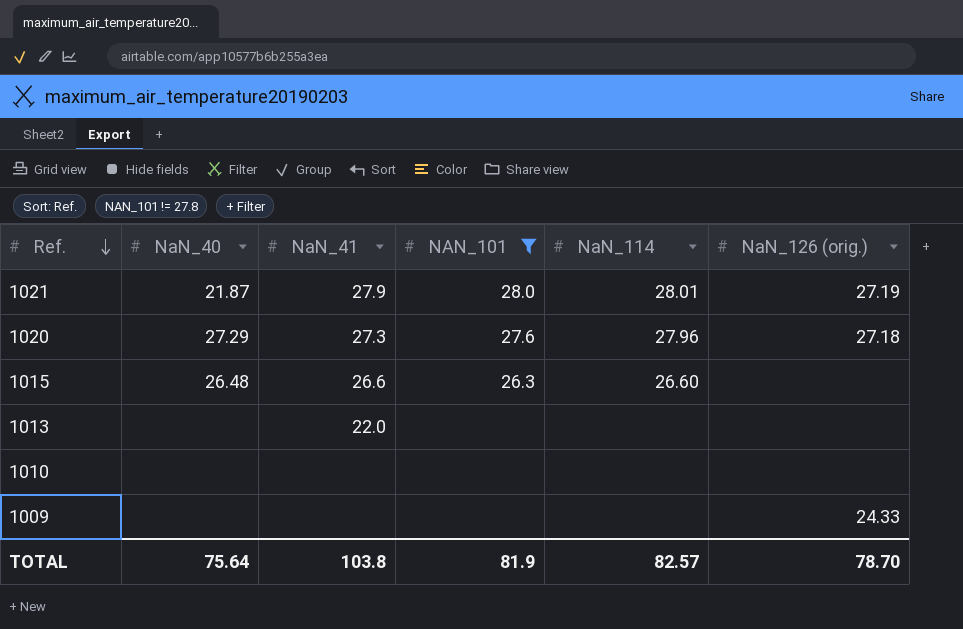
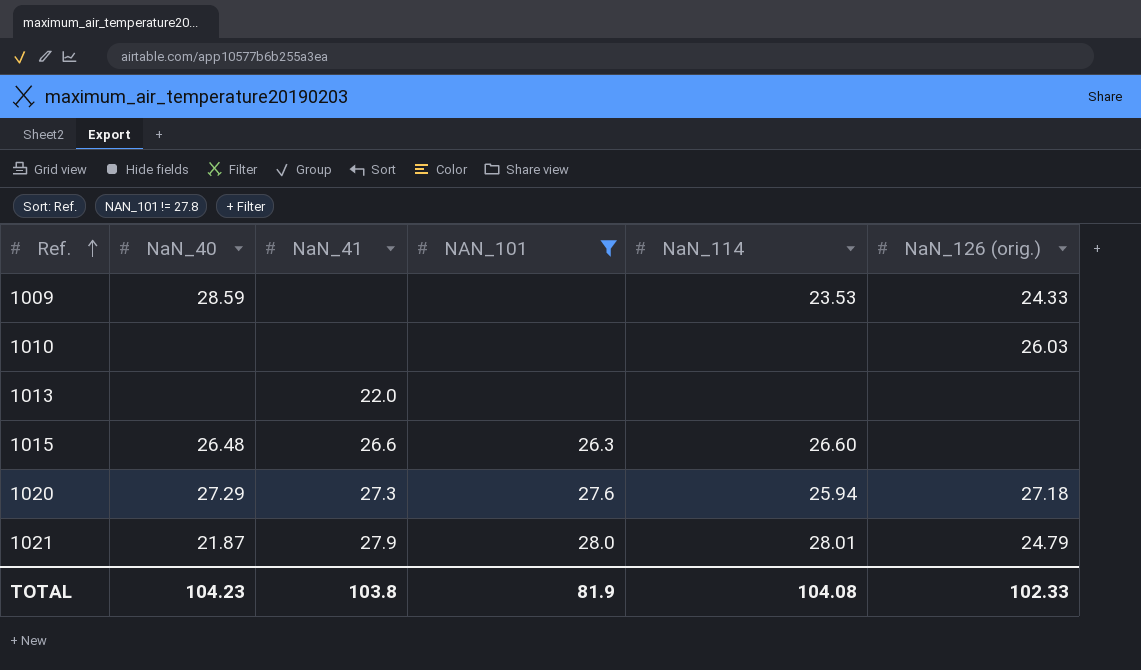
row order: Ref. descending -> Ref. ascending
1009 | NaN_40: none -> 28.59
1009 | NaN_114: none -> 23.53
1010 | NaN_126 (orig.): none -> 26.03
1020 | NaN_114: 27.96 -> 25.94
1021 | NaN_126 (orig.): 27.19 -> 24.79
TOTAL | NaN_40: 75.64 -> 104.23
TOTAL | NaN_114: 82.57 -> 104.08
TOTAL | NaN_126 (orig.): 78.70 -> 102.33

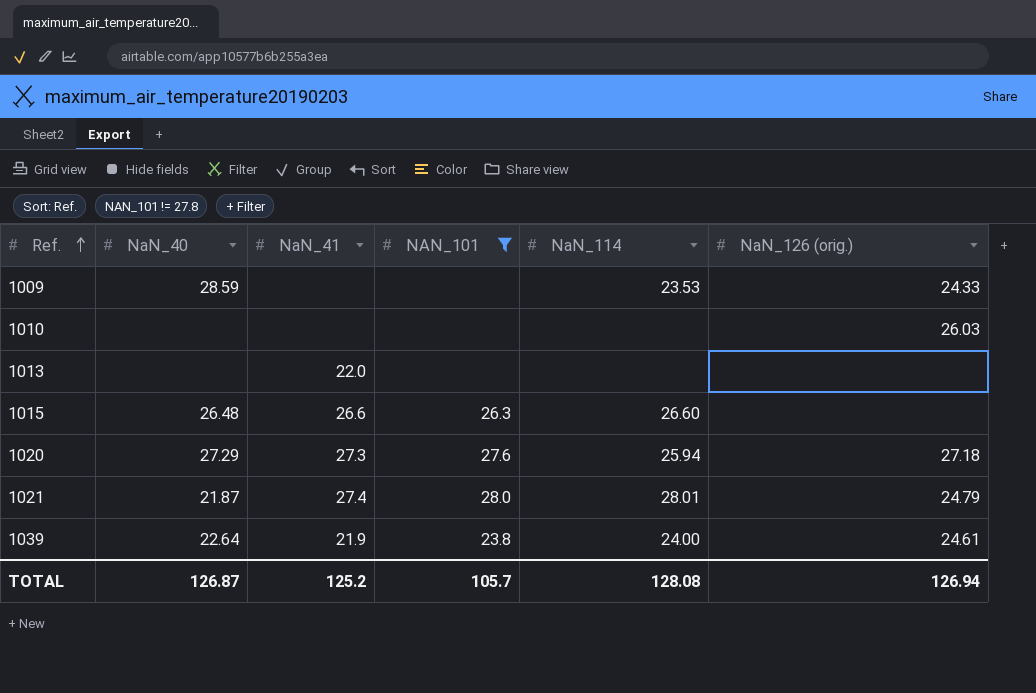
1021 | NaN_41: 27.9 -> 27.4
row 1039: none -> 22.64 | 21.9 | 23.8 | 24.00 | 24.61
TOTAL | NaN_40: 104.23 -> 126.87
TOTAL | NaN_41: 103.8 -> 125.2
TOTAL | NAN_101: 81.9 -> 105.7
TOTAL | NaN_114: 104.08 -> 128.08
TOTAL | NaN_126 (orig.): 102.33 -> 126.94

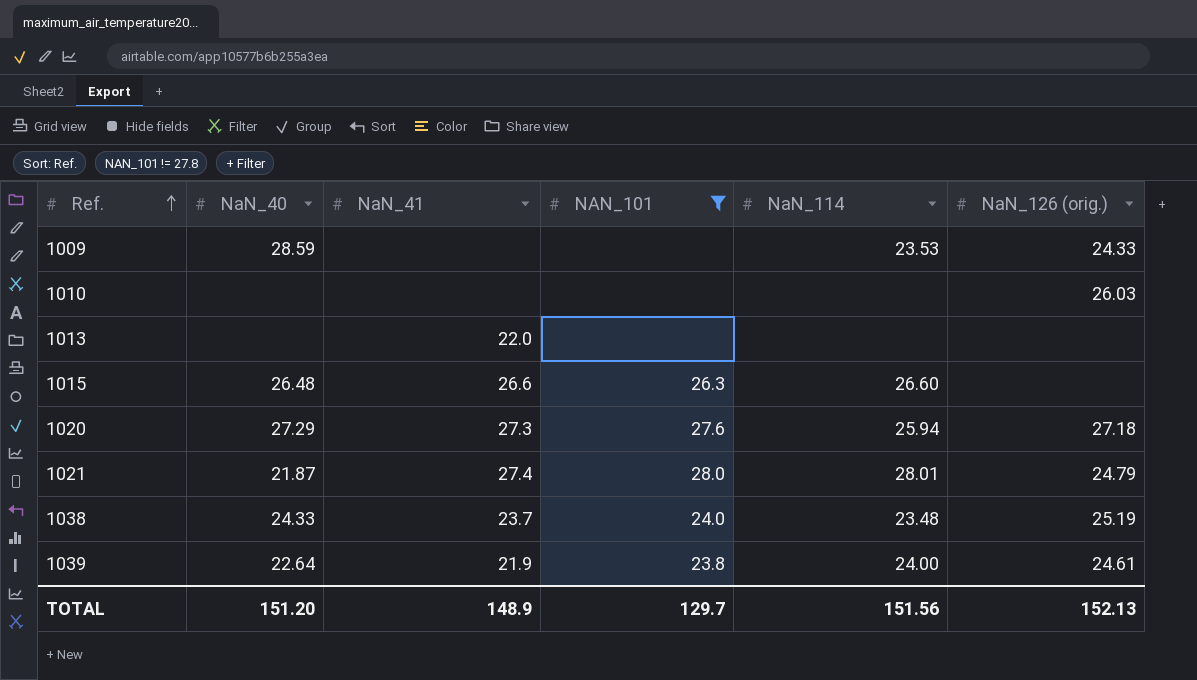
row 1038: none -> 24.33 | 23.7 | 24.0 | 23.48 | 25.19
TOTAL | NaN_40: 126.87 -> 151.20
TOTAL | NaN_41: 125.2 -> 148.9
TOTAL | NAN_101: 105.7 -> 129.7
TOTAL | NaN_114: 128.08 -> 151.56
TOTAL | NaN_126 (orig.): 126.94 -> 152.13

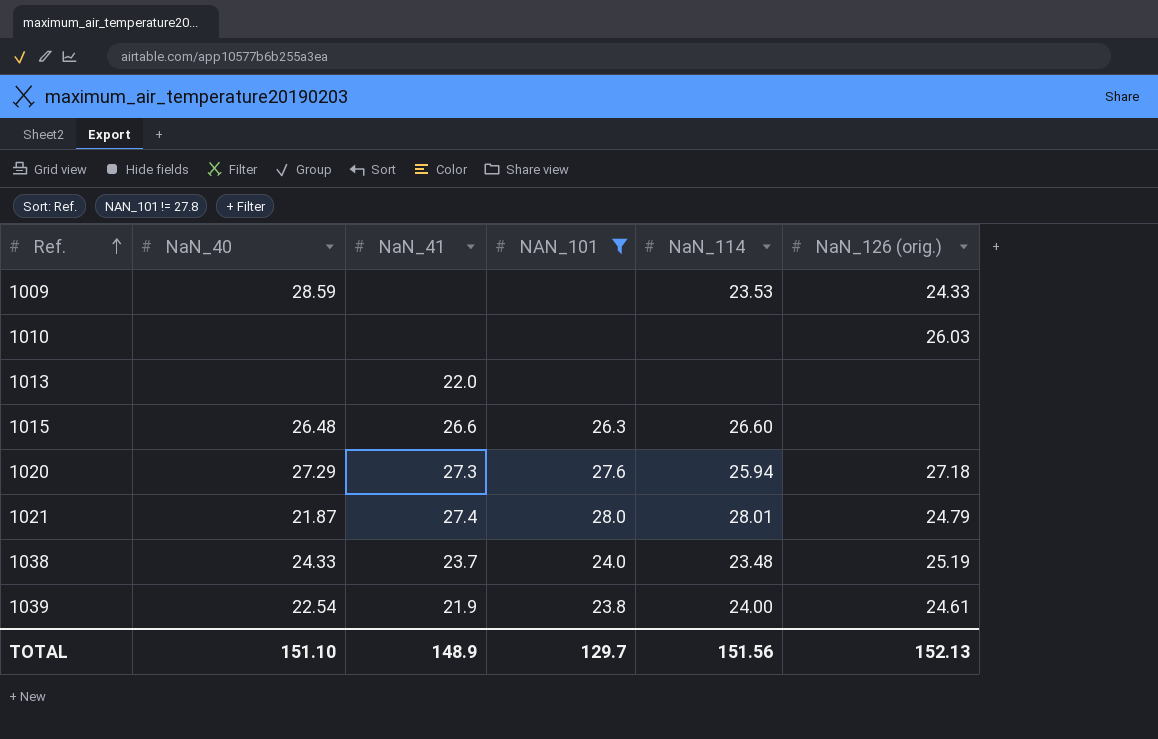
1039 | NaN_40: 22.64 -> 22.54
TOTAL | NaN_40: 151.20 -> 151.10

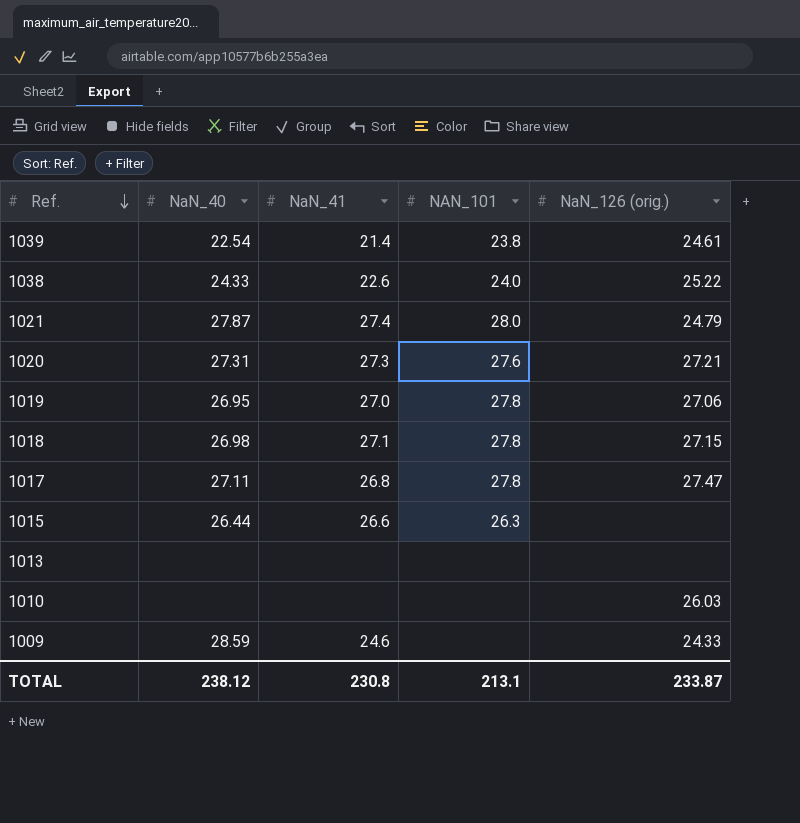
filter: NAN_101 != 27.8 -> none
row order: Ref. ascending -> Ref. descending
column NaN_114 | position: 5 -> none
1039 | NaN_41: 21.9 -> 21.4
1038 | NaN_41: 23.7 -> 22.6
1038 | NaN_126 (orig.): 25.19 -> 25.22
1021 | NaN_40: 21.87 -> 27.87
1020 | NaN_40: 27.29 -> 27.31
1020 | NaN_126 (orig.): 27.18 -> 27.21
1015 | NaN_40: 26.48 -> 26.44
1013 | NaN_41: 22.0 -> none
1009 | NaN_41: none -> 24.6
TOTAL | NaN_40: 151.10 -> 238.12
TOTAL | NaN_41: 148.9 -> 230.8
TOTAL | NAN_101: 129.7 -> 213.1
TOTAL | NaN_126 (orig.): 152.13 -> 233.87

